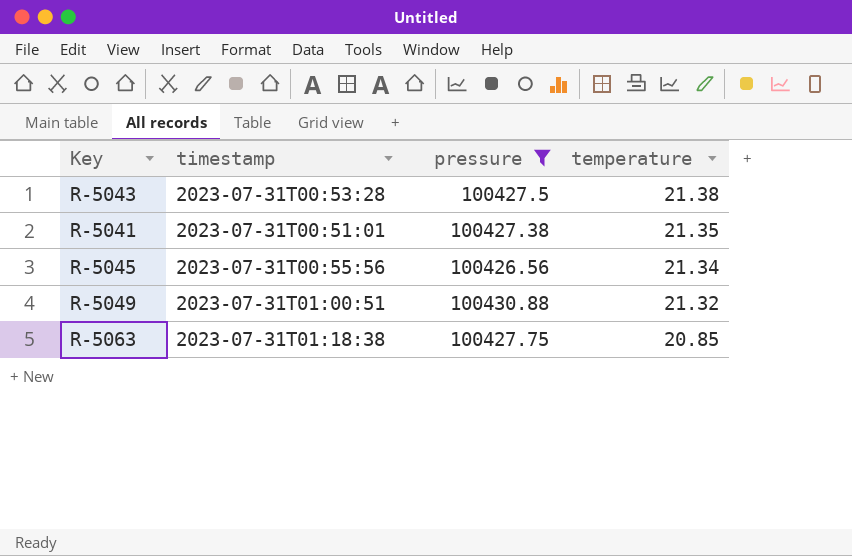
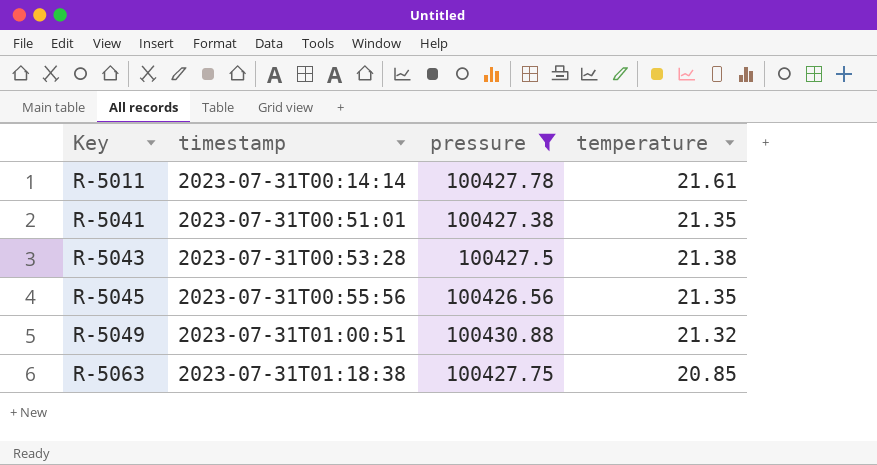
row order: temperature descending -> Key ascending
row R-5011: none -> 2023-07-31T00:14:14 | 100427.78 | 21.61
R-5045 | temperature: 21.34 -> 21.35

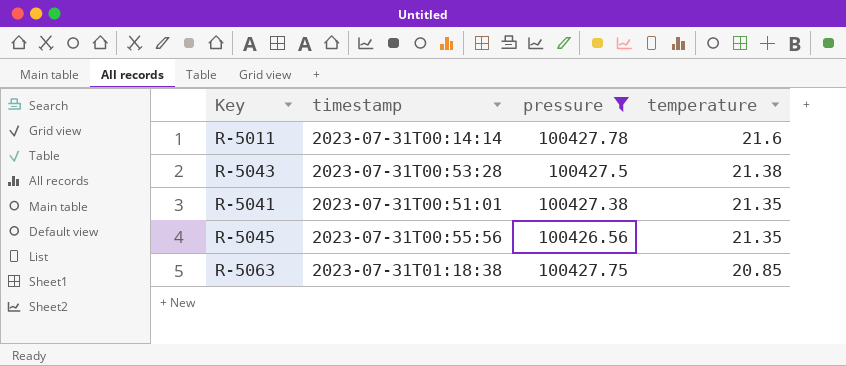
row order: Key ascending -> temperature descending
row R-5049: 2023-07-31T01:00:51 | 100430.88 | 21.32 -> none
R-5011 | temperature: 21.61 -> 21.6

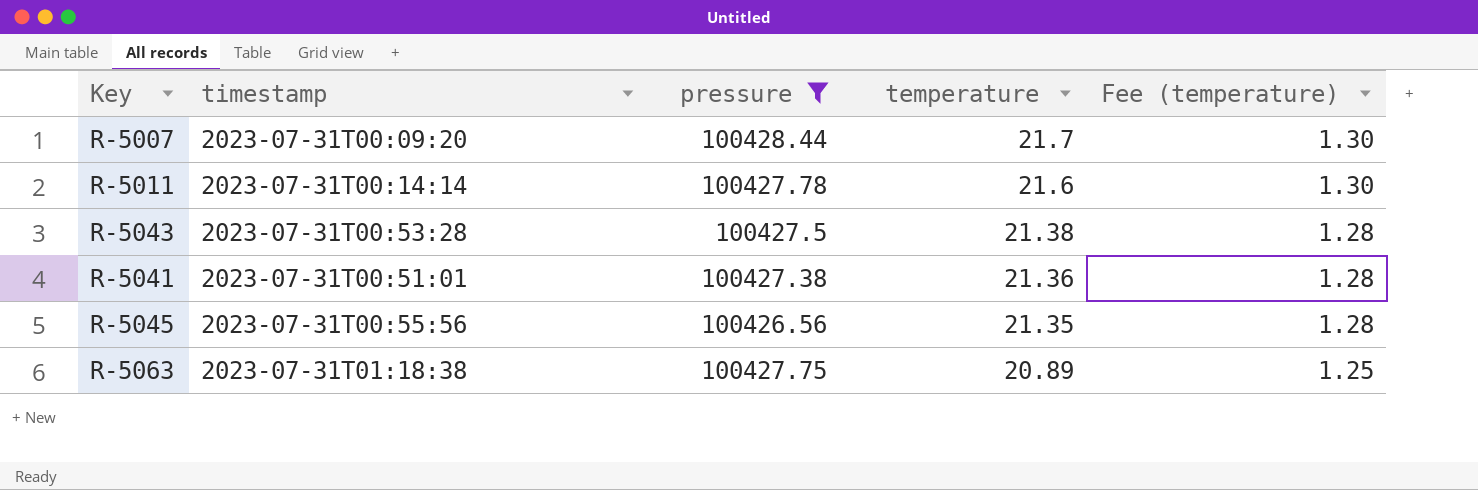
column Fee (temperature) | formula: none -> [temperature] * 0.06
row R-5007: none -> 2023-07-31T00:09:20 | 100428.44 | 21.7 | 1.30
R-5041 | temperature: 21.35 -> 21.36
R-5063 | temperature: 20.85 -> 20.89

